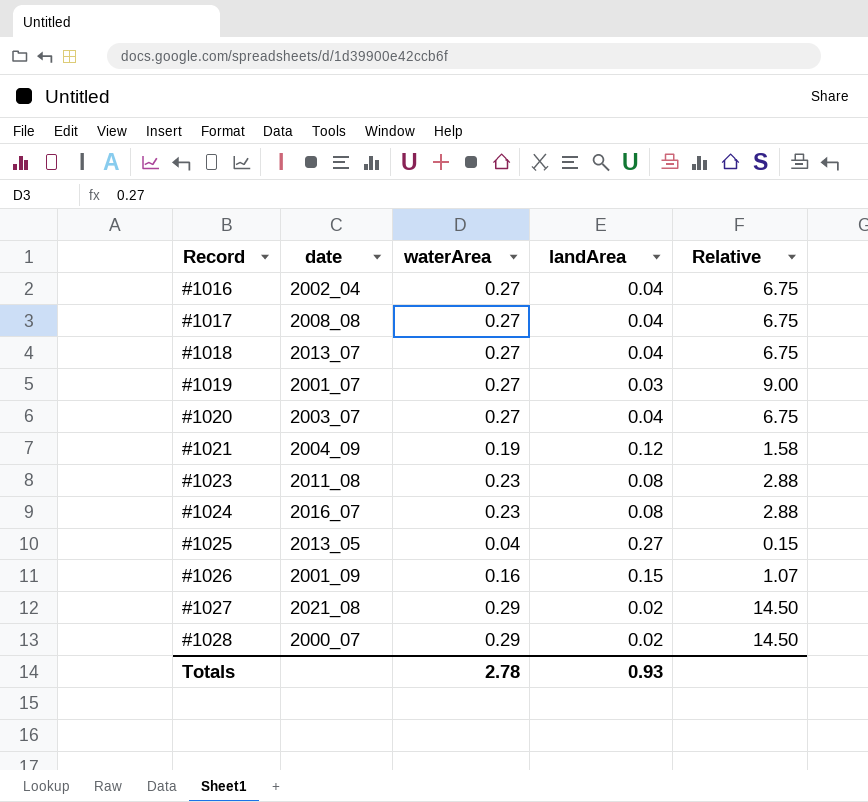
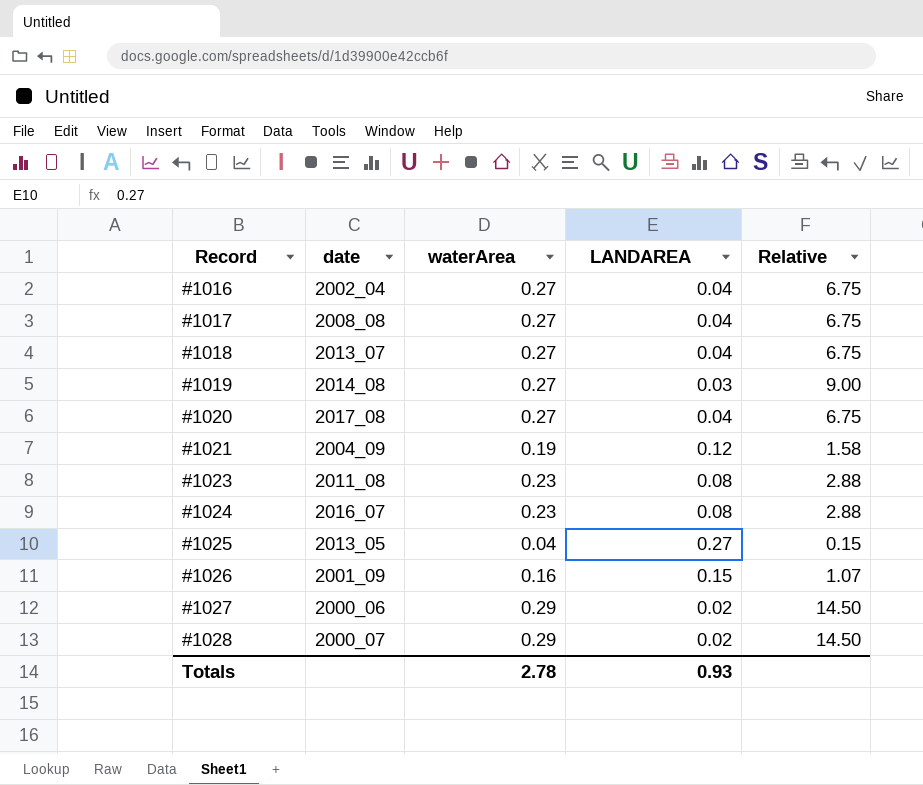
column name: landArea -> LANDAREA
#1019 | date: 2001_07 -> 2014_08
#1020 | date: 2003_07 -> 2017_08
#1027 | date: 2021_08 -> 2000_06

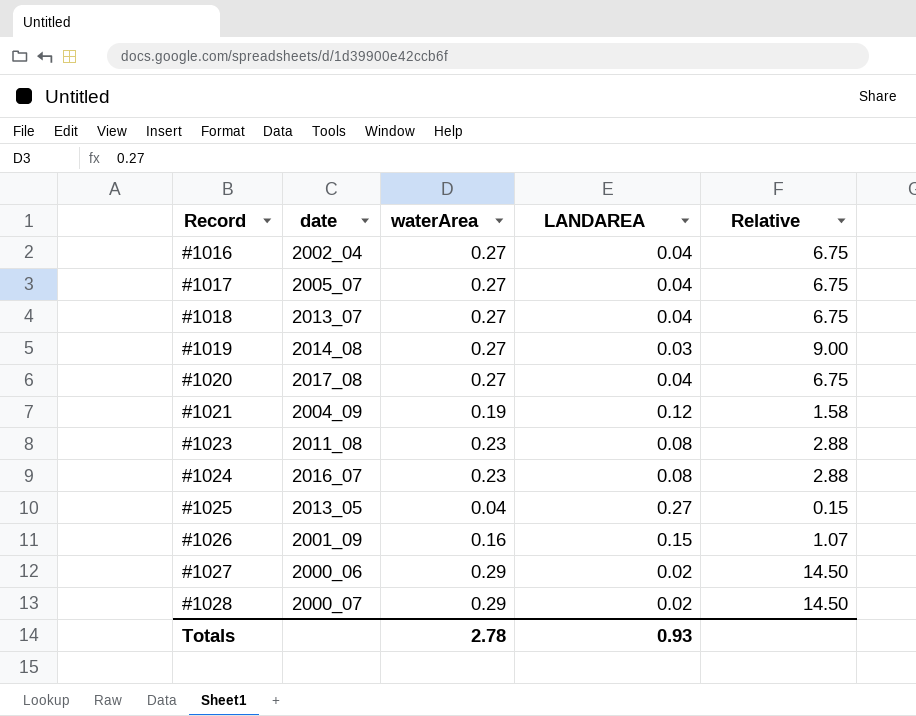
#1017 | date: 2008_08 -> 2005_07

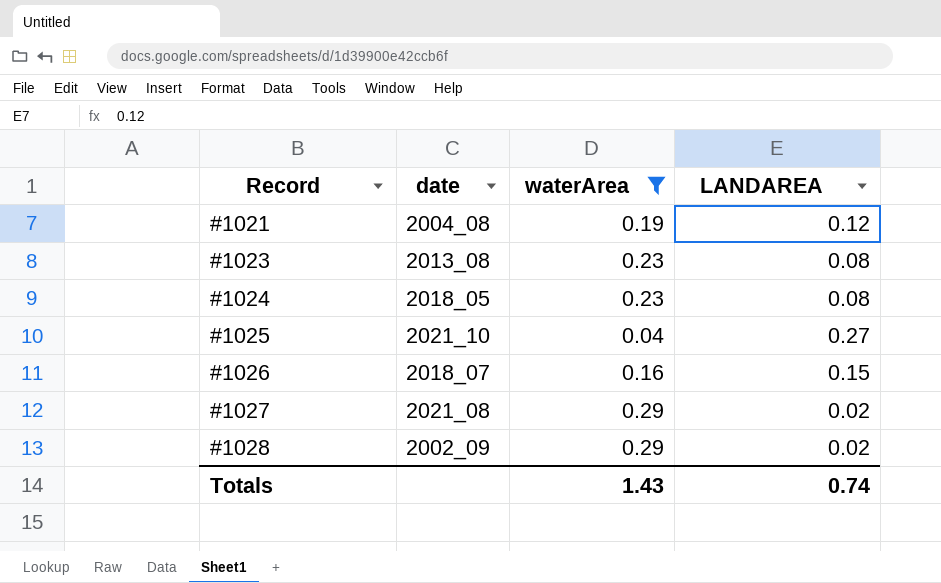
filter: none -> waterArea != 0.27
column Relative | formula: [waterArea] / [LANDAREA] -> none
#1021 | date: 2004_09 -> 2004_08
#1023 | date: 2011_08 -> 2013_08
#1024 | date: 2016_07 -> 2018_05
#1025 | date: 2013_05 -> 2021_10
#1026 | date: 2001_09 -> 2018_07
#1027 | date: 2000_06 -> 2021_08
#1028 | date: 2000_07 -> 2002_09
Totals | waterArea: 2.78 -> 1.43
Totals | LANDAREA: 0.93 -> 0.74

